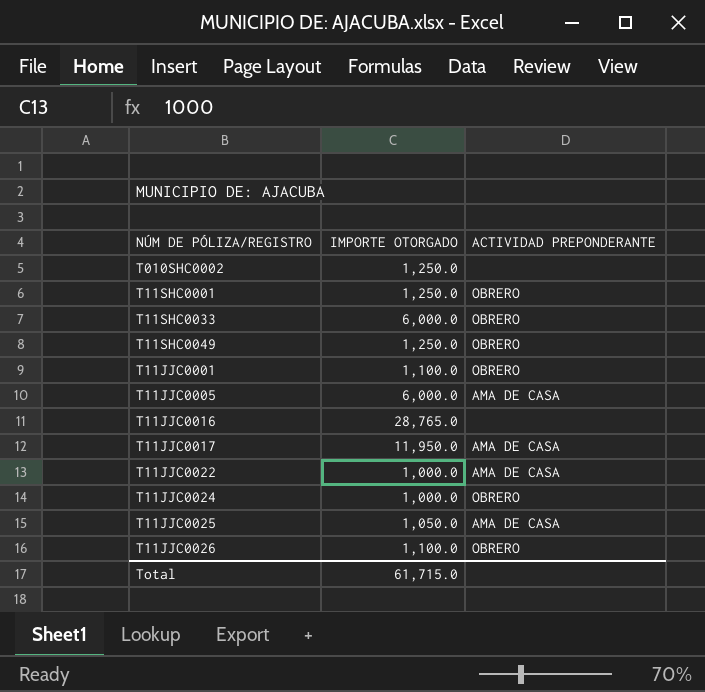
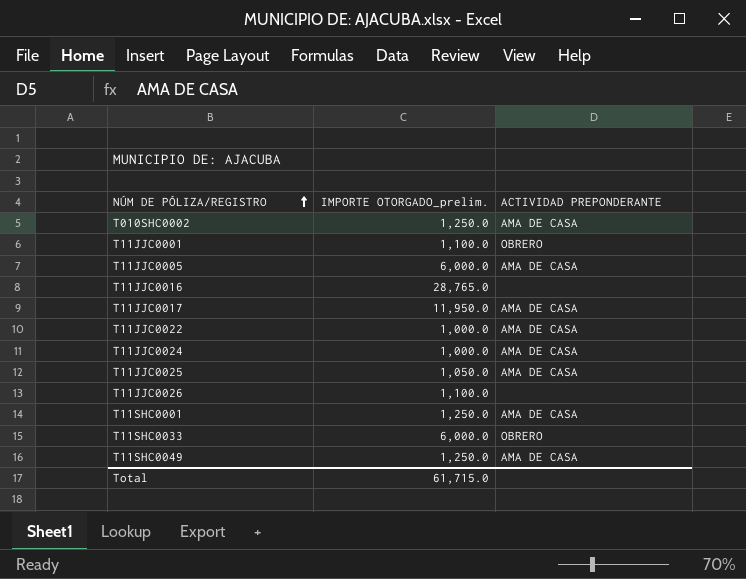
row order: none -> NÚM DE PÓLIZA/REGISTRO ascending
column name: IMPORTE OTORGADO -> IMPORTE OTORGADO_prelim.
T010SHC0002 | ACTIVIDAD PREPONDERANTE: none -> AMA DE CASA
T11JJC0024 | ACTIVIDAD PREPONDERANTE: OBRERO -> AMA DE CASA
T11JJC0026 | ACTIVIDAD PREPONDERANTE: OBRERO -> none
T11SHC0001 | ACTIVIDAD PREPONDERANTE: OBRERO -> AMA DE CASA
T11SHC0049 | ACTIVIDAD PREPONDERANTE: OBRERO -> AMA DE CASA

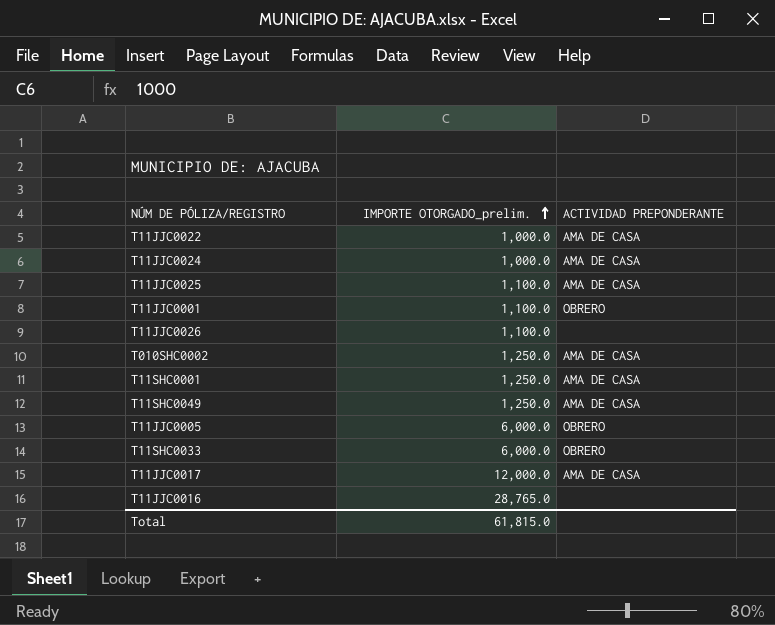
row order: NÚM DE PÓLIZA/REGISTRO ascending -> IMPORTE OTORGADO_prelim. ascending
T11JJC0025 | IMPORTE OTORGADO_prelim.: 1,050.0 -> 1,100.0
T11JJC0005 | ACTIVIDAD PREPONDERANTE: AMA DE CASA -> OBRERO
T11JJC0017 | IMPORTE OTORGADO_prelim.: 11,950.0 -> 12,000.0
Total | IMPORTE OTORGADO_prelim.: 61,715.0 -> 61,815.0

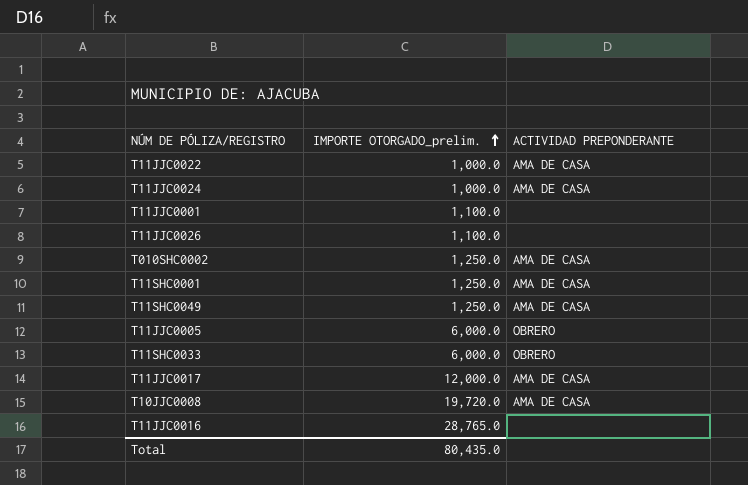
row T11JJC0025: 1,100.0 | AMA DE CASA -> none
T11JJC0001 | ACTIVIDAD PREPONDERANTE: OBRERO -> none
row T10JJC0008: none -> 19,720.0 | AMA DE CASA
Total | IMPORTE OTORGADO_prelim.: 61,815.0 -> 80,435.0

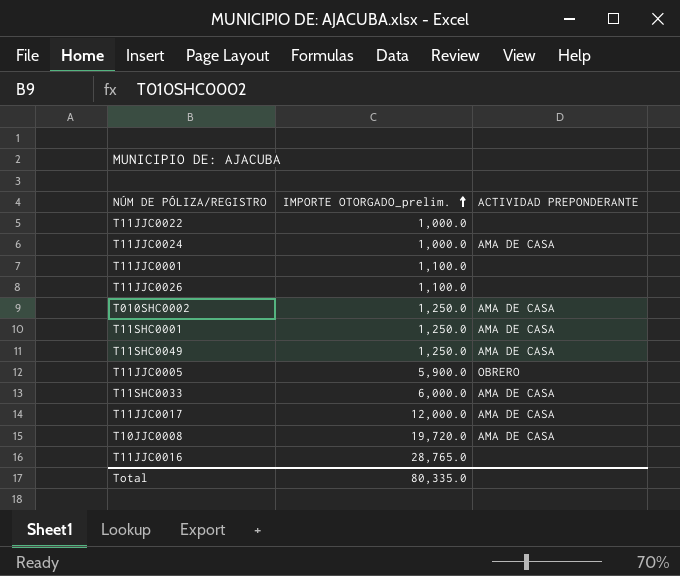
T11JJC0022 | ACTIVIDAD PREPONDERANTE: AMA DE CASA -> none
T11JJC0005 | IMPORTE OTORGADO_prelim.: 6,000.0 -> 5,900.0
T11SHC0033 | ACTIVIDAD PREPONDERANTE: OBRERO -> AMA DE CASA
Total | IMPORTE OTORGADO_prelim.: 80,435.0 -> 80,335.0

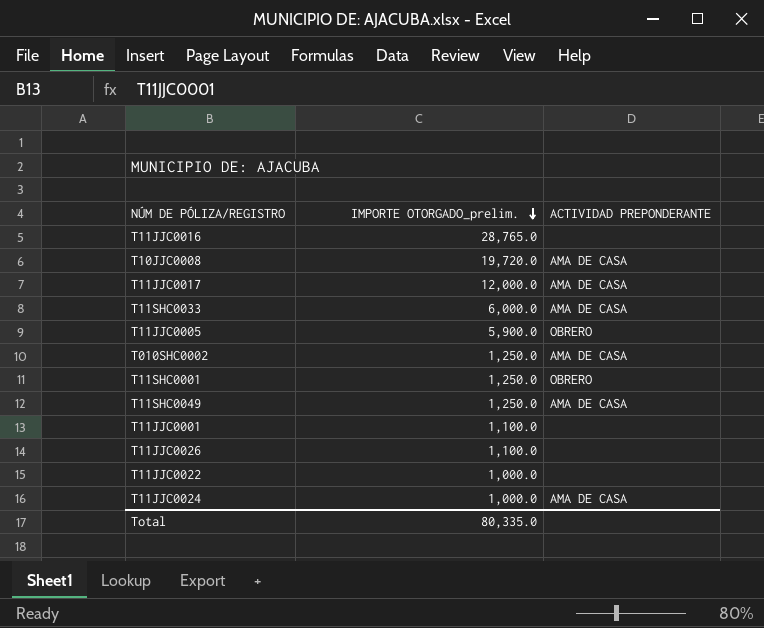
row order: IMPORTE OTORGADO_prelim. ascending -> IMPORTE OTORGADO_prelim. descending
T11SHC0001 | ACTIVIDAD PREPONDERANTE: AMA DE CASA -> OBRERO

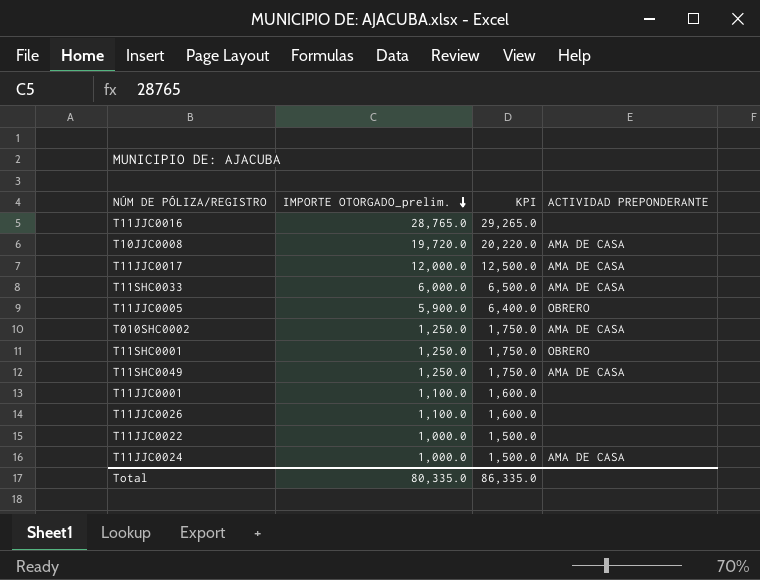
column KPI | formula: none -> [IMPORTE OTORGADO_prelim.] + 500

